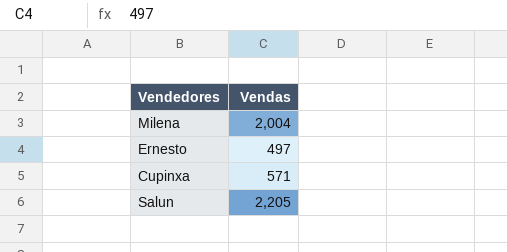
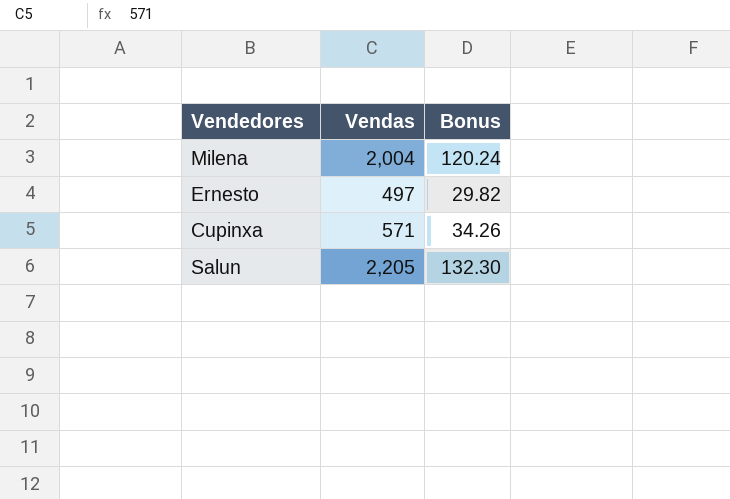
column Bonus | formula: none -> [Vendas] * 0.06

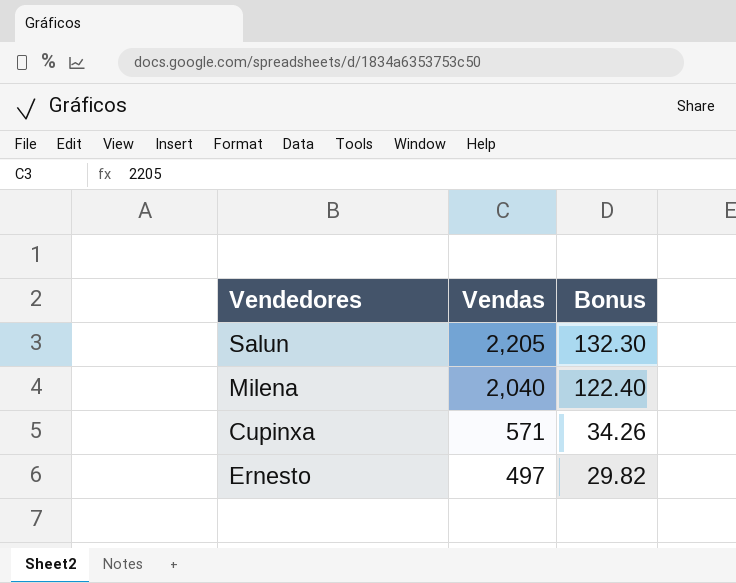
row order: none -> Vendas descending
Milena | Vendas: 2,004 -> 2,040
Milena | Bonus: 120.24 -> 122.40

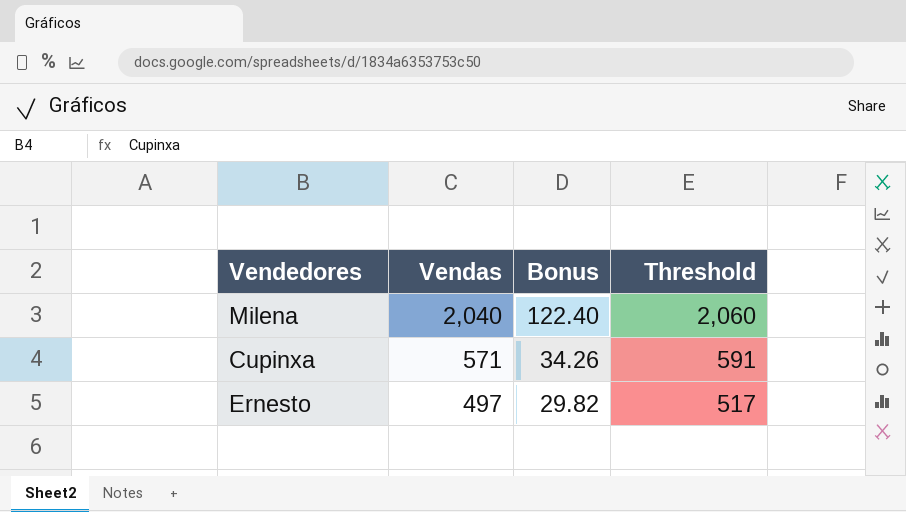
column Threshold | formula: none -> [Vendas] + 20
row Salun: 2,205 | 132.30 -> none

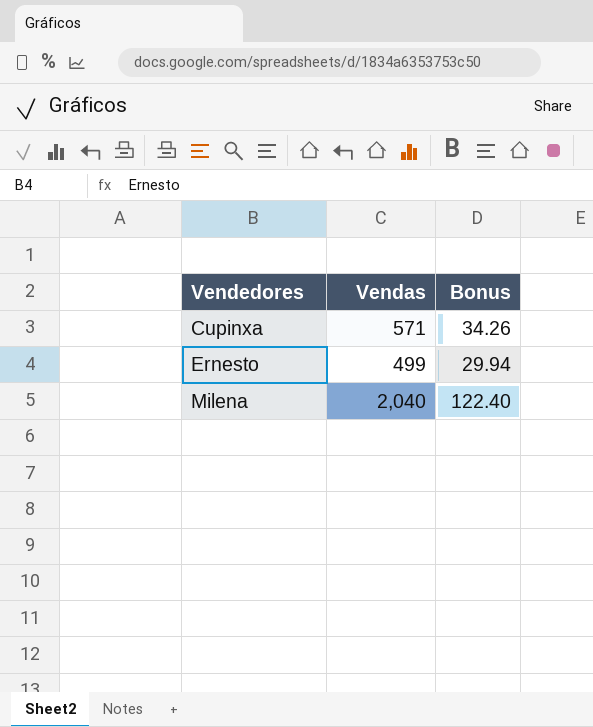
row order: Vendas descending -> Vendedores ascending
column Threshold | formula: [Vendas] + 20 -> none
Ernesto | Vendas: 497 -> 499
Ernesto | Bonus: 29.82 -> 29.94

